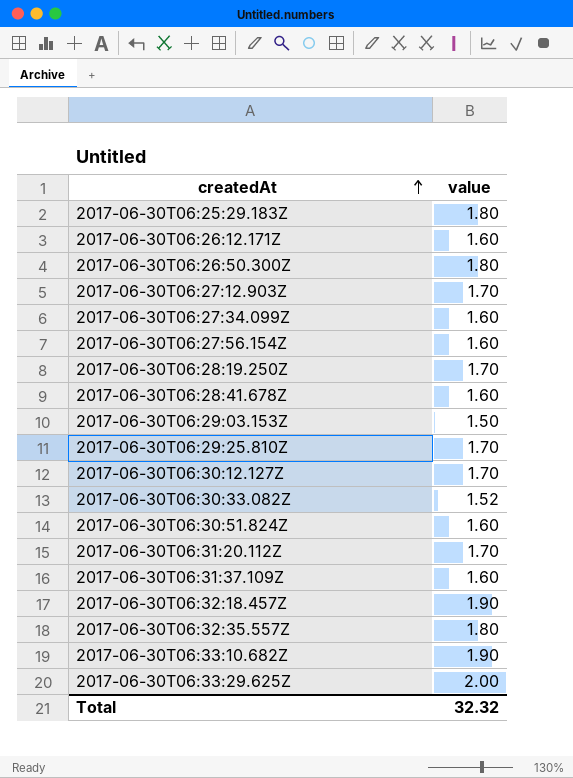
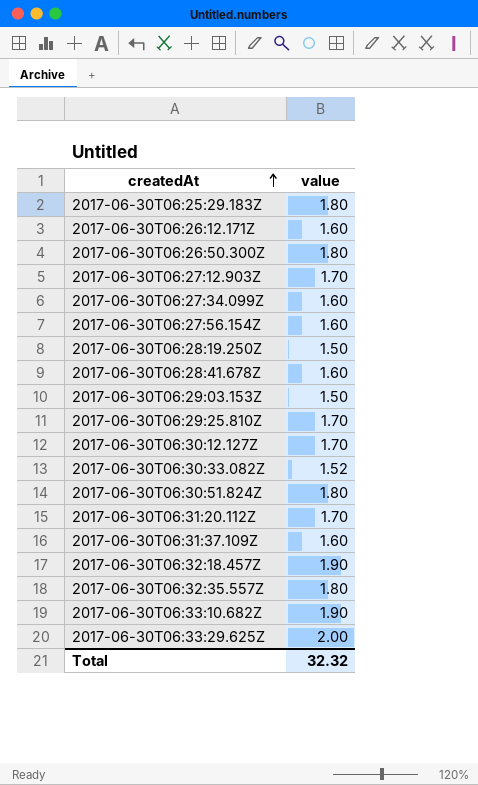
2017-06-30T06:28:19.250Z | value: 1.70 -> 1.50
2017-06-30T06:30:51.824Z | value: 1.60 -> 1.80

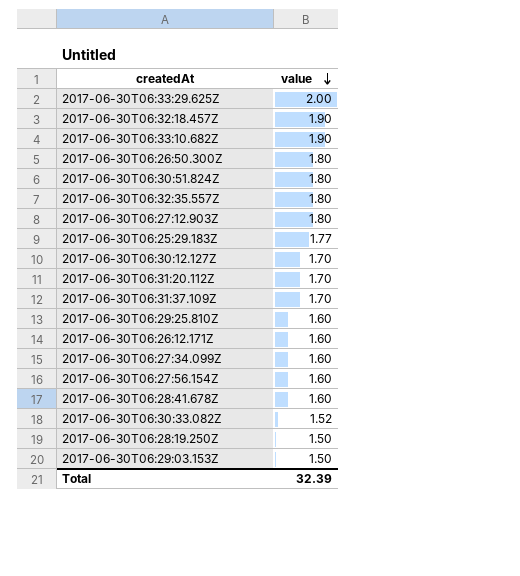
row order: createdAt ascending -> value descending
2017-06-30T06:27:12.903Z | value: 1.70 -> 1.80
2017-06-30T06:25:29.183Z | value: 1.80 -> 1.77
2017-06-30T06:31:37.109Z | value: 1.60 -> 1.70
2017-06-30T06:29:25.810Z | value: 1.70 -> 1.60
Total | value: 32.32 -> 32.39

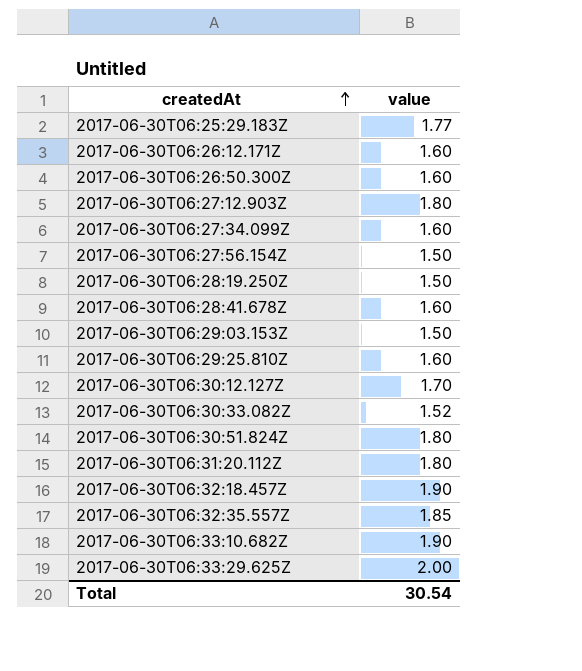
row order: value descending -> createdAt ascending
row 2017-06-30T06:31:37.109Z: 1.70 -> none
2017-06-30T06:26:50.300Z | value: 1.80 -> 1.60
2017-06-30T06:27:56.154Z | value: 1.60 -> 1.50
2017-06-30T06:31:20.112Z | value: 1.70 -> 1.80
2017-06-30T06:32:35.557Z | value: 1.80 -> 1.85
Total | value: 32.39 -> 30.54

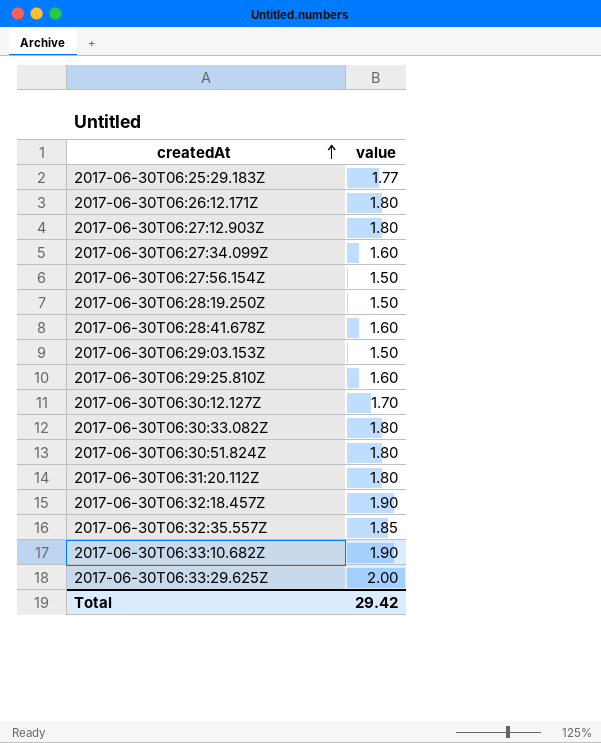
row 2017-06-30T06:26:50.300Z: 1.60 -> none
2017-06-30T06:26:12.171Z | value: 1.60 -> 1.80
2017-06-30T06:30:33.082Z | value: 1.52 -> 1.80
Total | value: 30.54 -> 29.42

